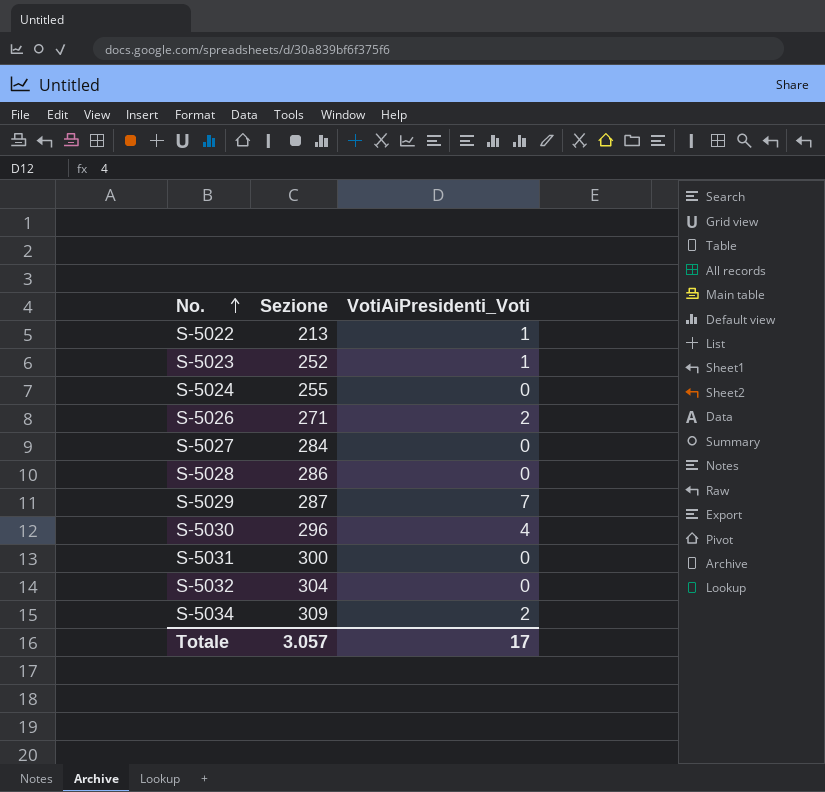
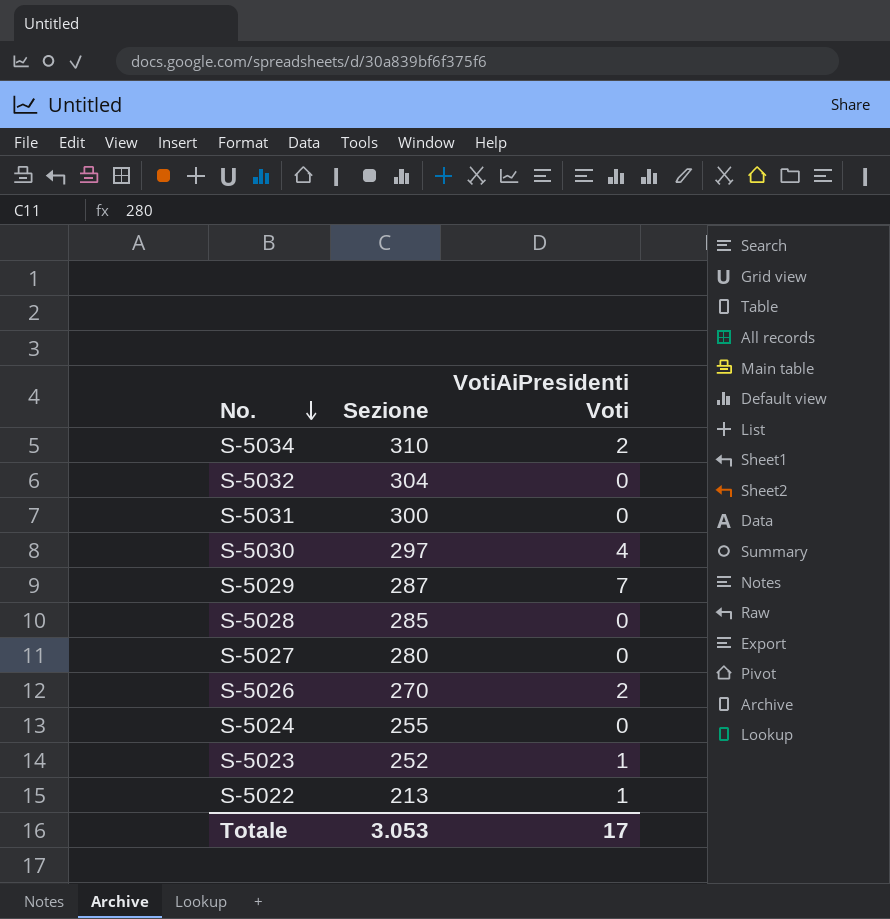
row order: No. ascending -> No. descending
column name: VotiAiPresidenti_Voti -> VotiAiPresidenti Voti
S-5034 | Sezione: 309 -> 310
S-5030 | Sezione: 296 -> 297
S-5028 | Sezione: 286 -> 285
S-5027 | Sezione: 284 -> 280
S-5026 | Sezione: 271 -> 270
Totale | Sezione: 3.057 -> 3.053

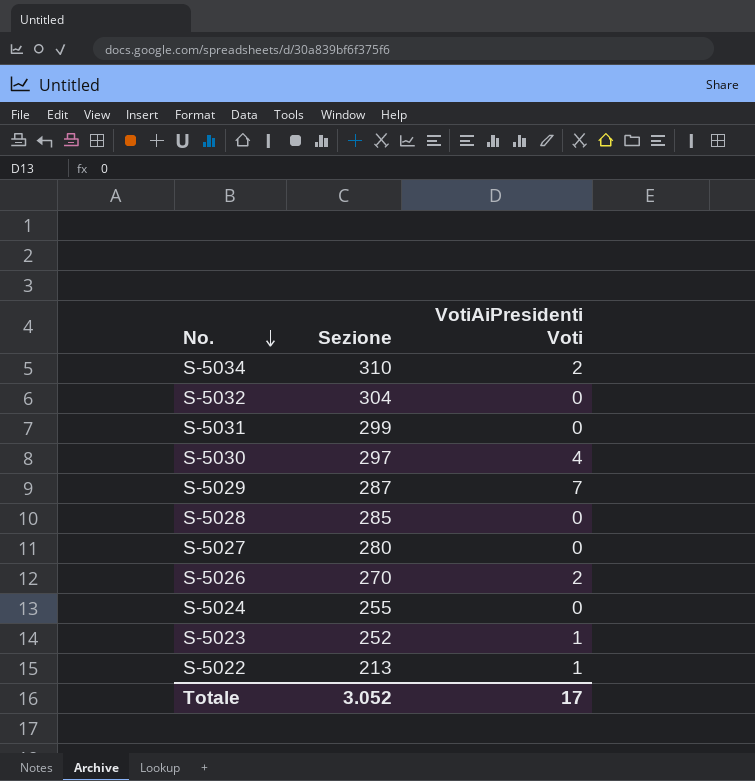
S-5031 | Sezione: 300 -> 299
Totale | Sezione: 3.053 -> 3.052

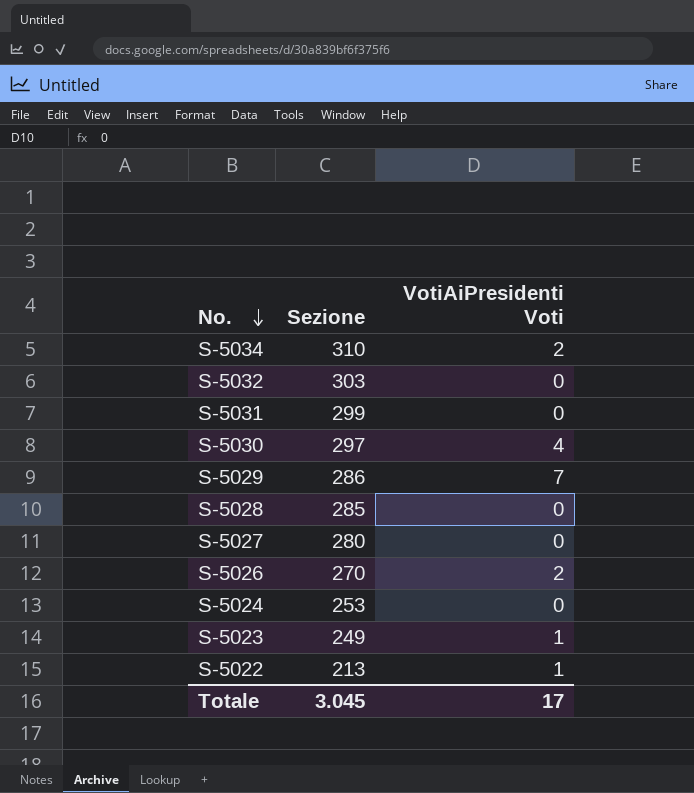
S-5032 | Sezione: 304 -> 303
S-5029 | Sezione: 287 -> 286
S-5024 | Sezione: 255 -> 253
S-5023 | Sezione: 252 -> 249
Totale | Sezione: 3.052 -> 3.045

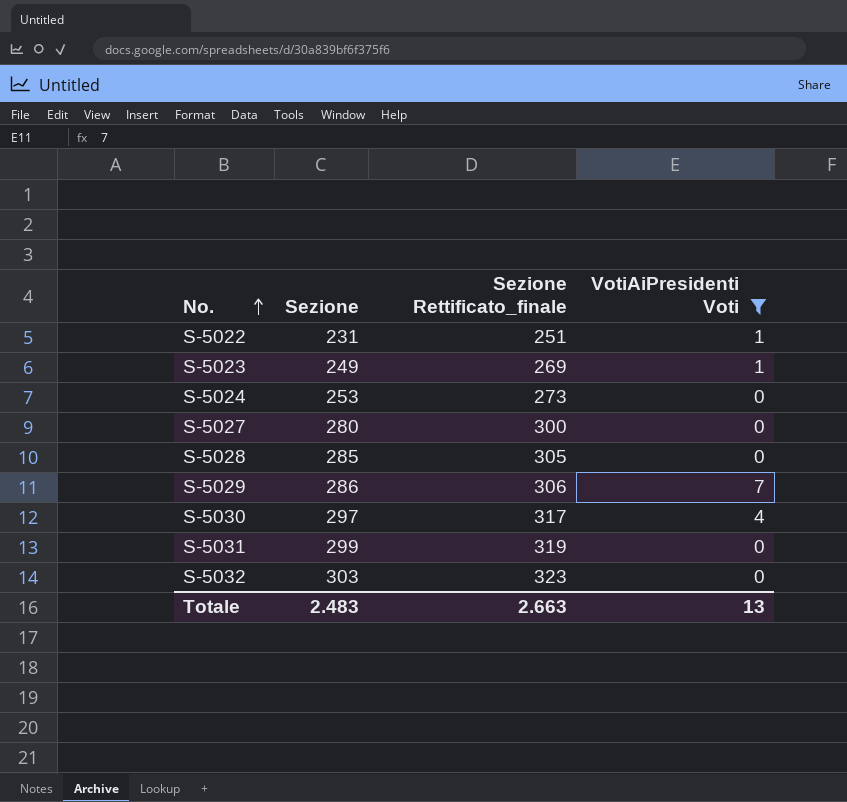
filter: none -> VotiAiPresidenti Voti != 2
row order: No. descending -> No. ascending
column Sezione Rettificato_finale | formula: none -> [Sezione] + 20
S-5022 | Sezione: 213 -> 231
Totale | Sezione: 3.045 -> 2.483
Totale | VotiAiPresidenti Voti: 17 -> 13

